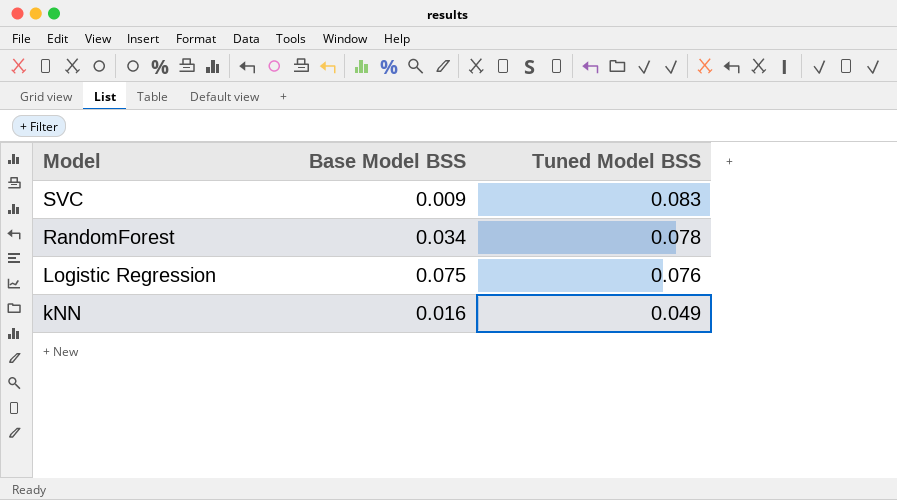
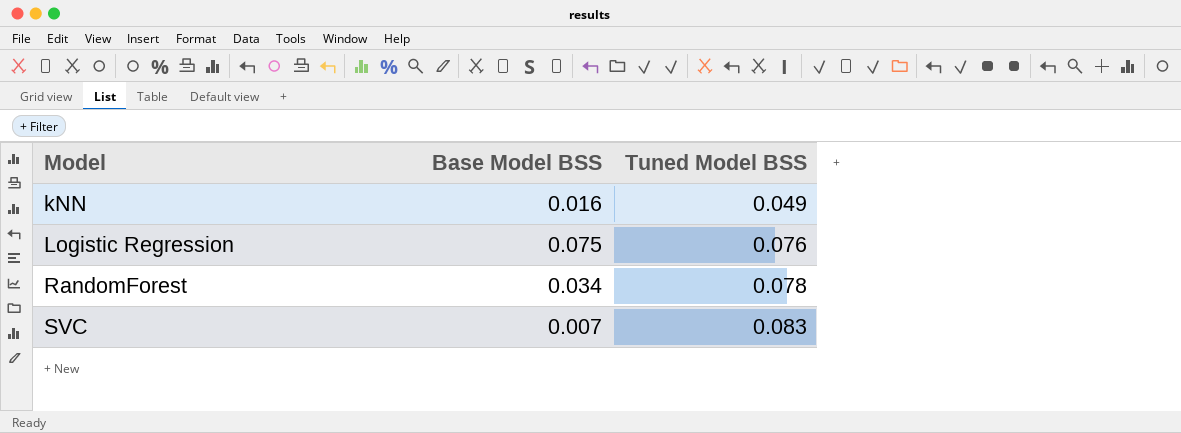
row order: Model descending -> Model ascending
SVC | Base Model BSS: 0.009 -> 0.007

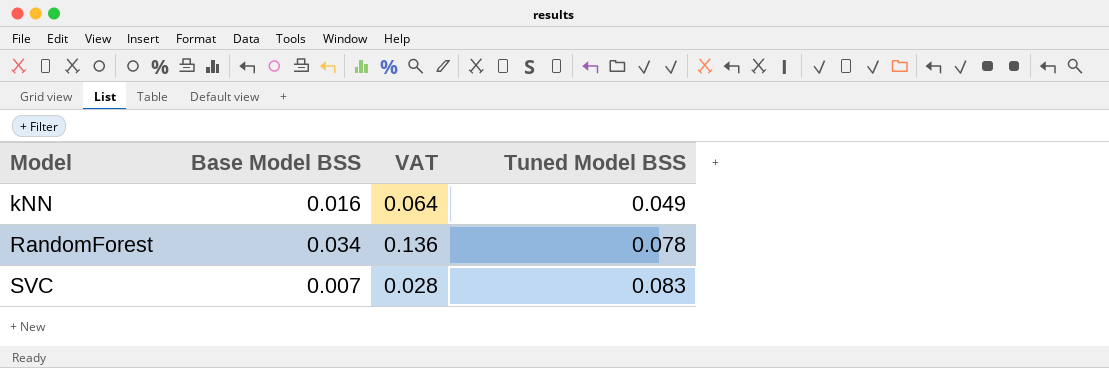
column VAT | formula: none -> [Base Model BSS] * 4
row Logistic Regression: 0.075 | 0.076 -> none

